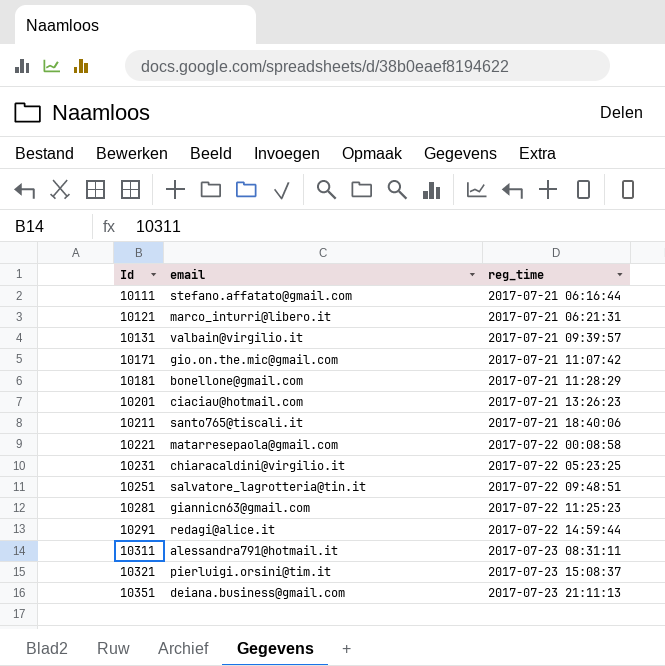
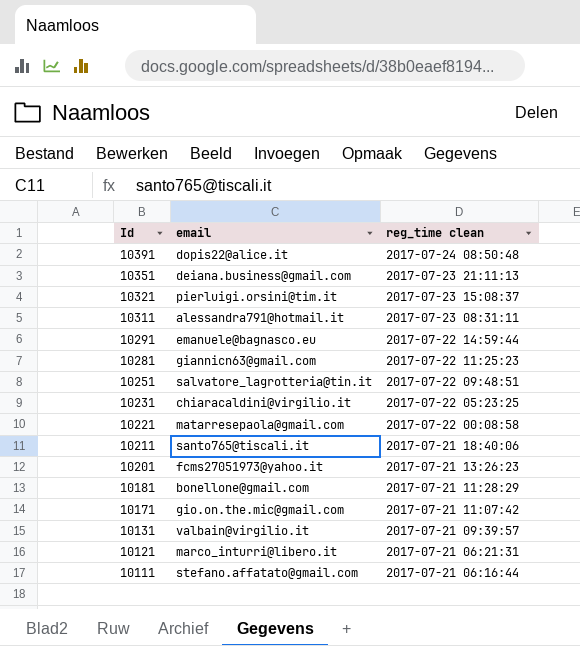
row order: Id ascending -> Id descending
column name: reg_time -> reg_time clean
row 10391: none -> dopis22@alice.it | 2017-07-24 08:50:48
10291 | email: redagi@alice.it -> emanuele@bagnasco.eu
10201 | email: ciaciau@hotmail.com -> fcms27051973@yahoo.it

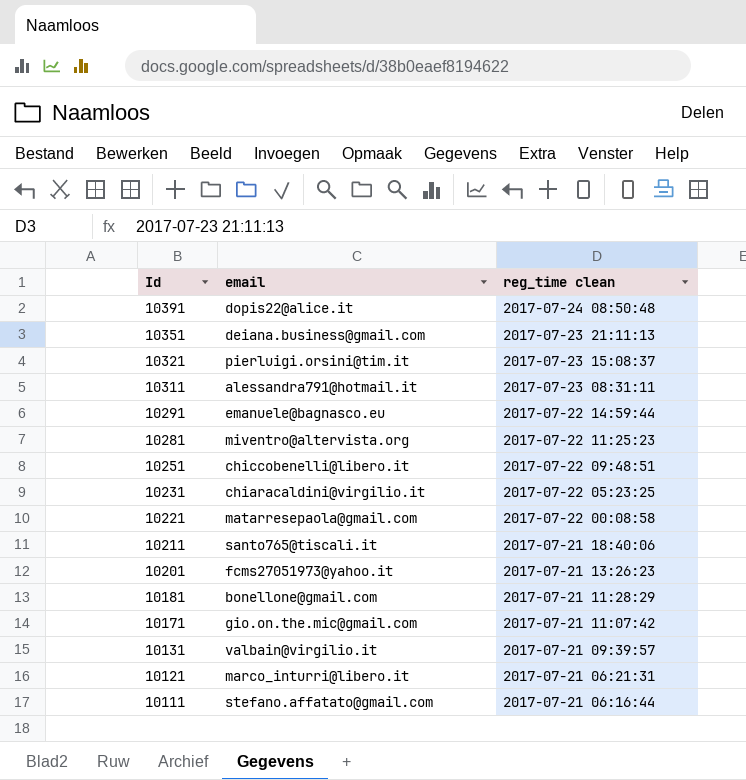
10281 | email: giannicn63@gmail.com -> miventro@altervista.org
10251 | email: salvatore_lagrotteria@tin.it -> chiccobenelli@libero.it

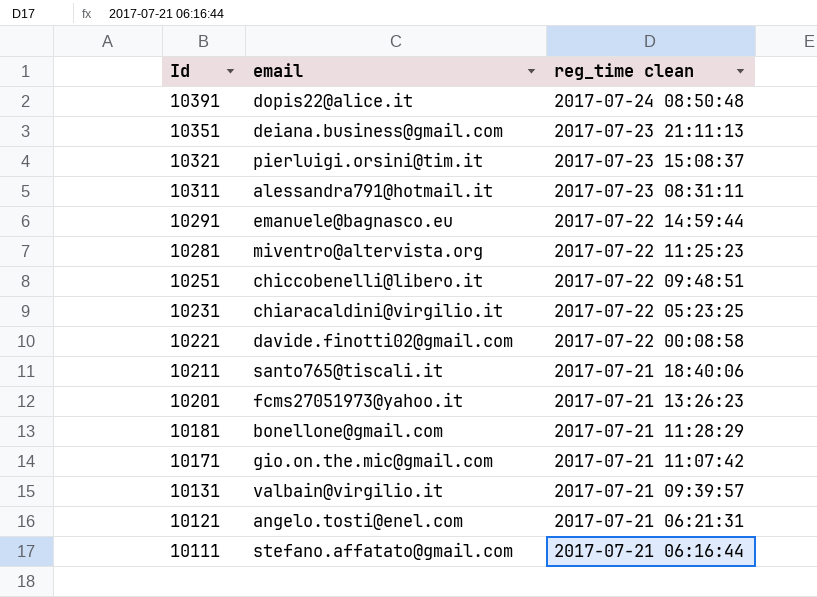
10221 | email: matarresepaola@gmail.com -> davide.finotti02@gmail.com
10121 | email: marco_inturri@libero.it -> angelo.tosti@enel.com

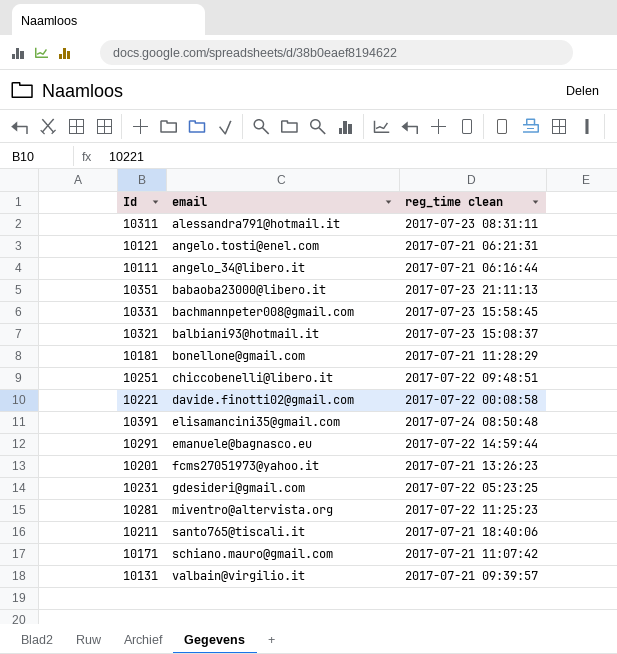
row order: Id descending -> email ascending
10111 | email: stefano.affatato@gmail.com -> angelo_34@libero.it
10351 | email: deiana.business@gmail.com -> babaoba23000@libero.it
row 10331: none -> bachmannpeter008@gmail.com | 2017-07-23 15:58:45
10321 | email: pierluigi.orsini@tim.it -> balbiani93@hotmail.it
10391 | email: dopis22@alice.it -> elisamancini35@gmail.com
10231 | email: chiaracaldini@virgilio.it -> gdesideri@gmail.com
10171 | email: gio.on.the.mic@gmail.com -> schiano.mauro@gmail.com

